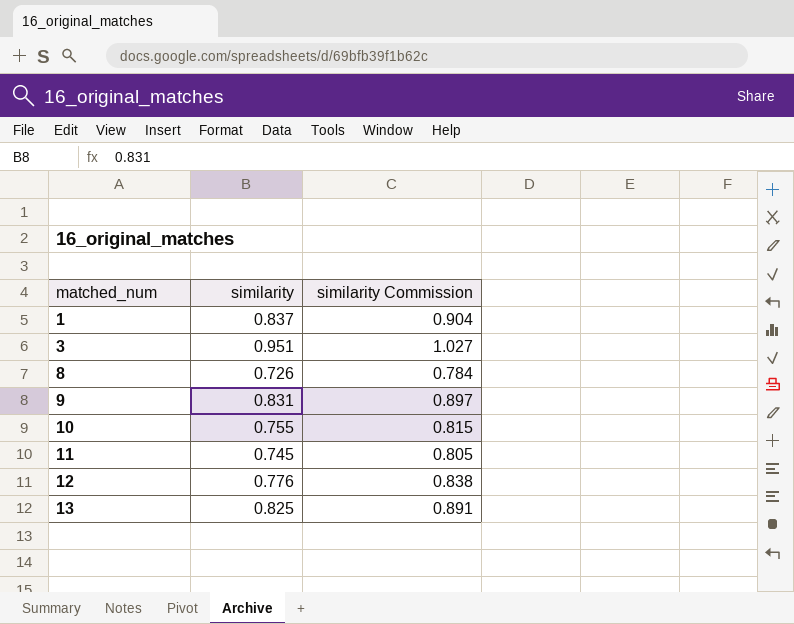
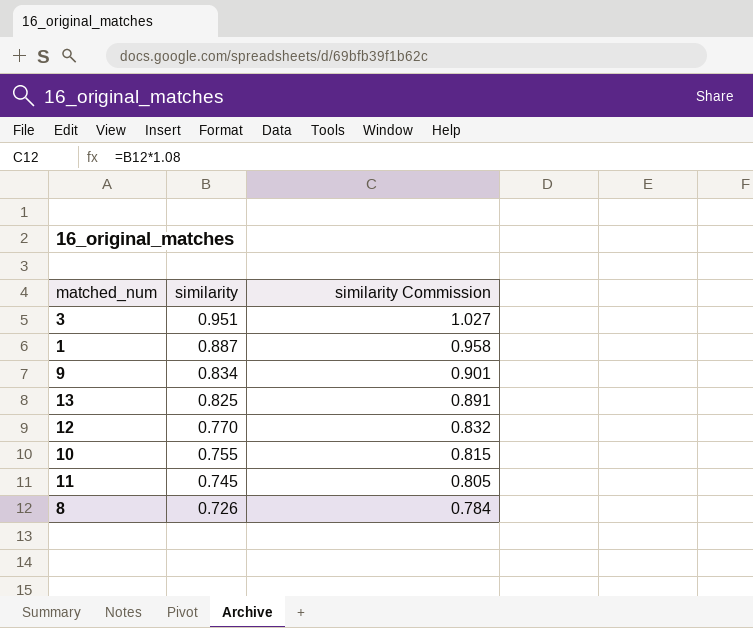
row order: matched_num ascending -> similarity descending
1 | similarity: 0.837 -> 0.887
1 | similarity Commission: 0.904 -> 0.958
9 | similarity: 0.831 -> 0.834
9 | similarity Commission: 0.897 -> 0.901
12 | similarity: 0.776 -> 0.770
12 | similarity Commission: 0.838 -> 0.832

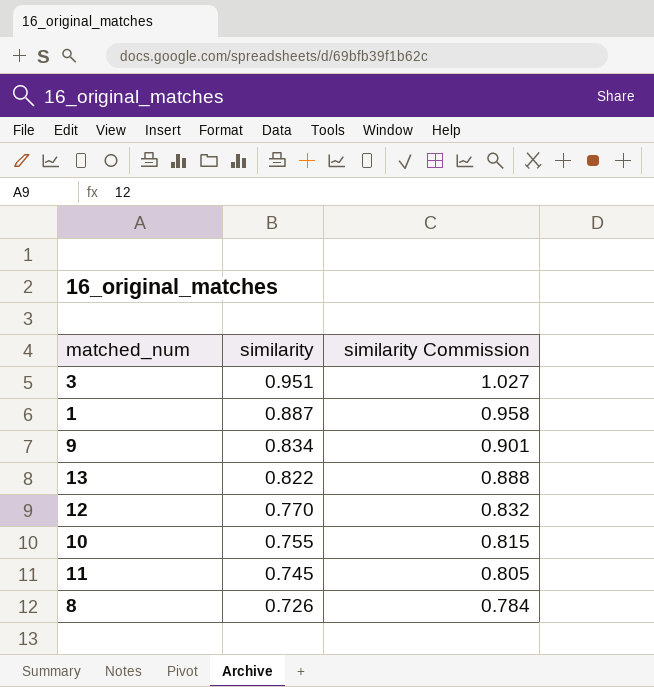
13 | similarity: 0.825 -> 0.822
13 | similarity Commission: 0.891 -> 0.888

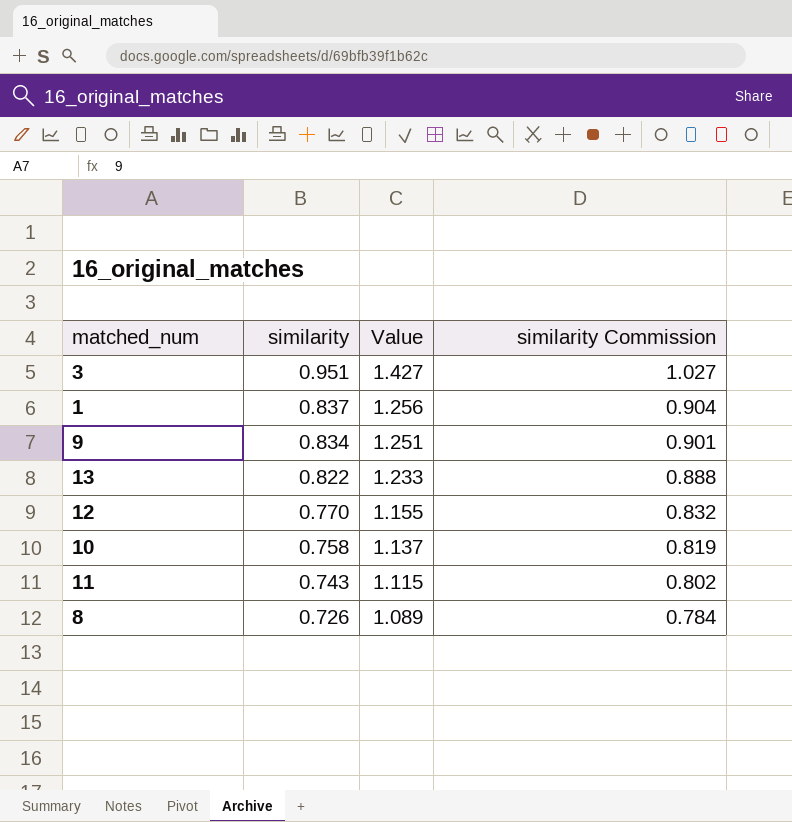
column Value | formula: none -> [similarity] * 1.5
1 | similarity: 0.887 -> 0.837
1 | similarity Commission: 0.958 -> 0.904
10 | similarity: 0.755 -> 0.758
10 | similarity Commission: 0.815 -> 0.819
11 | similarity: 0.745 -> 0.743
11 | similarity Commission: 0.805 -> 0.802

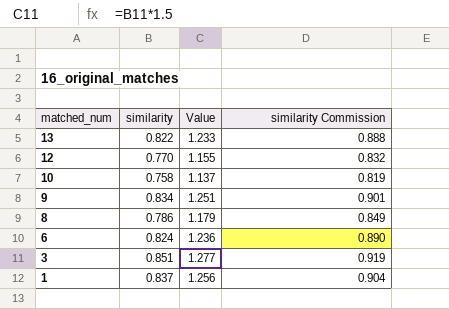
row order: similarity descending -> matched_num descending
row 11: 0.743 | 1.115 | 0.802 -> none
8 | similarity: 0.726 -> 0.786
8 | Value: 1.089 -> 1.179
8 | similarity Commission: 0.784 -> 0.849
row 6: none -> 0.824 | 1.236 | 0.890
3 | similarity: 0.951 -> 0.851
3 | Value: 1.427 -> 1.277
3 | similarity Commission: 1.027 -> 0.919

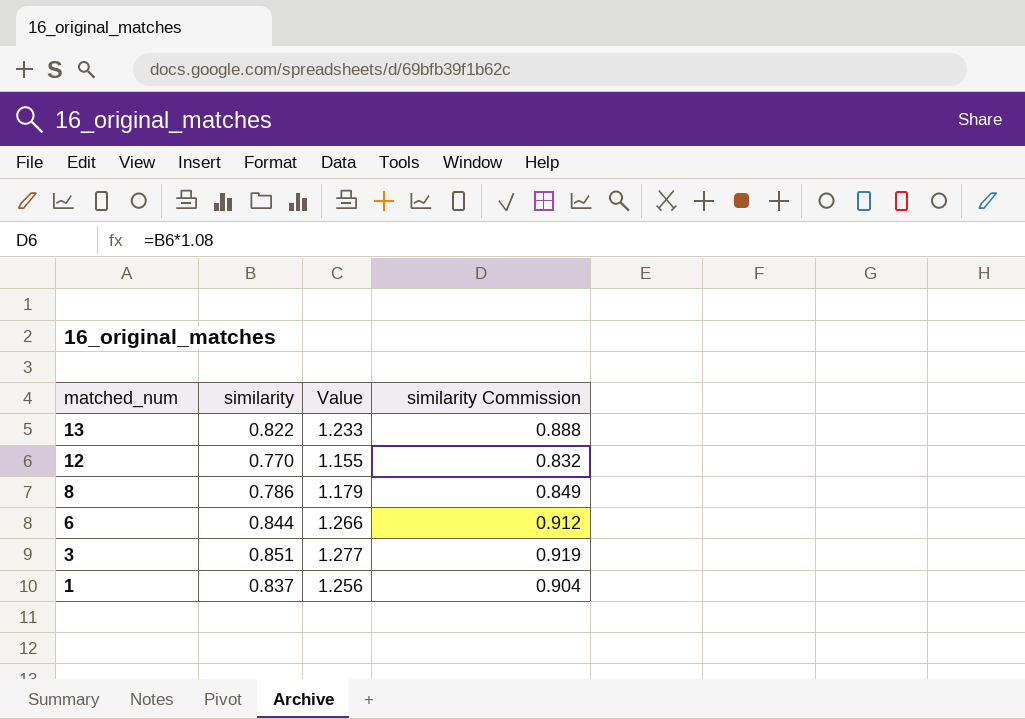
row 10: 0.758 | 1.137 | 0.819 -> none
row 9: 0.834 | 1.251 | 0.901 -> none
6 | similarity: 0.824 -> 0.844
6 | Value: 1.236 -> 1.266
6 | similarity Commission: 0.890 -> 0.912

